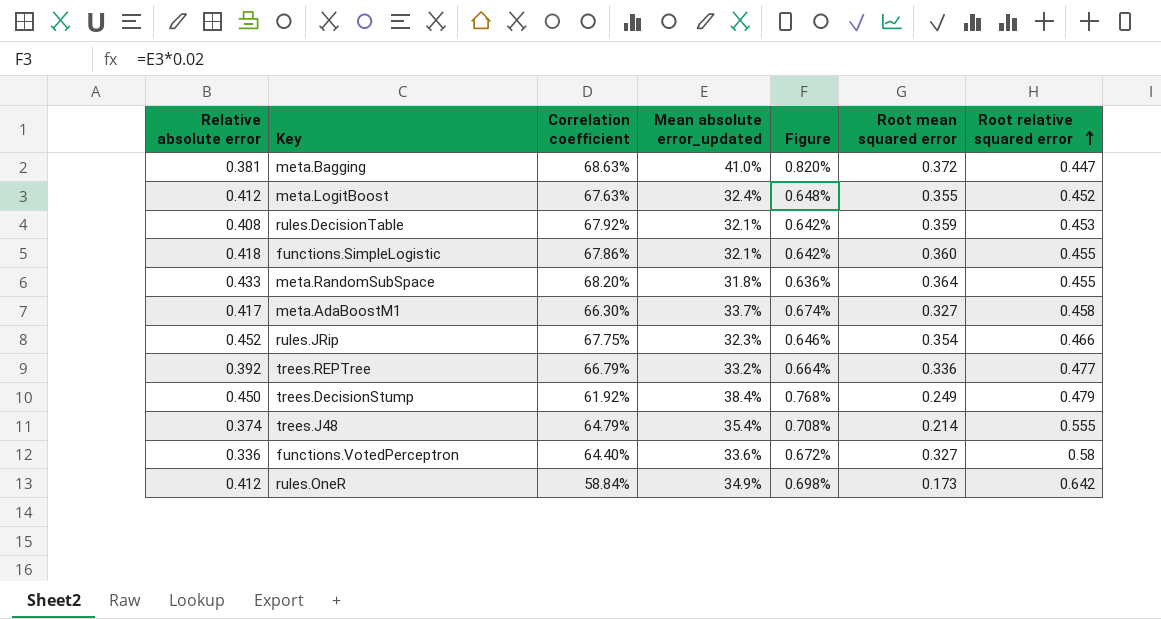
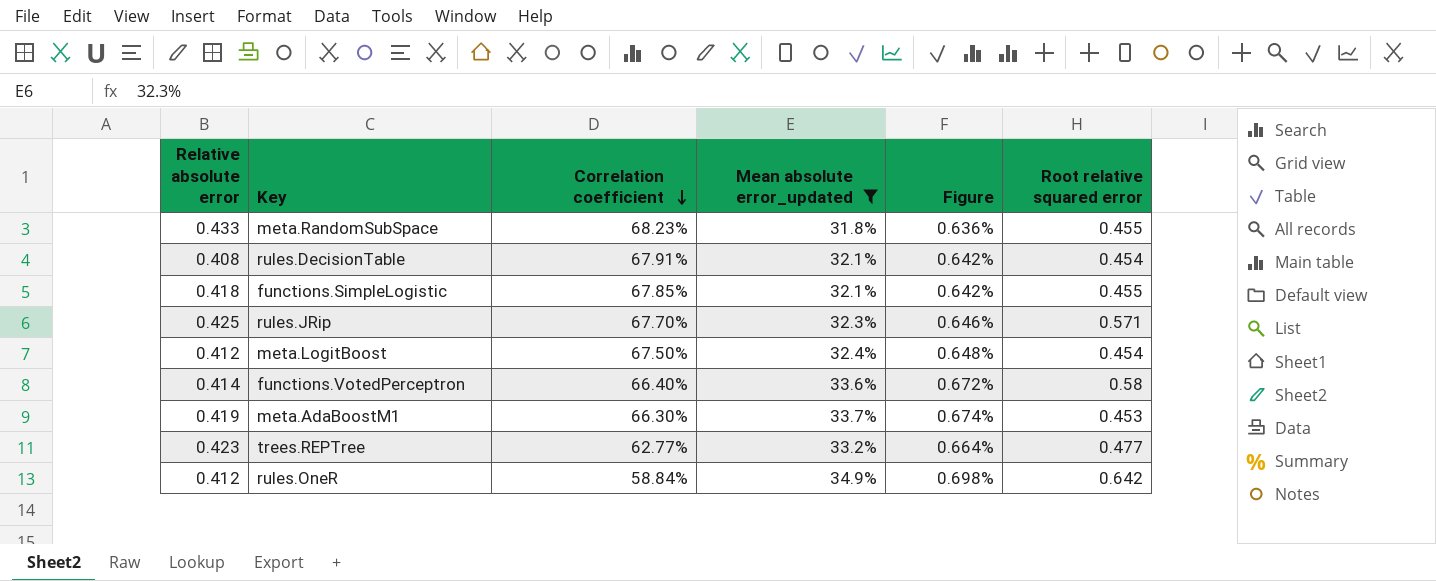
filter: none -> Mean absolute error_updated <= 34.9%
row order: Root relative squared error ascending -> Correlation coefficient descending
column Root mean squared error | position: 6 -> none
meta.RandomSubSpace | Correlation coefficient: 68.20% -> 68.23%
rules.DecisionTable | Correlation coefficient: 67.92% -> 67.91%
rules.DecisionTable | Root relative squared error: 0.453 -> 0.454
functions.SimpleLogistic | Correlation coefficient: 67.86% -> 67.85%
rules.JRip | Relative absolute error: 0.452 -> 0.425
rules.JRip | Correlation coefficient: 67.75% -> 67.70%
rules.JRip | Root relative squared error: 0.466 -> 0.571
meta.LogitBoost | Correlation coefficient: 67.63% -> 67.50%
meta.LogitBoost | Root relative squared error: 0.452 -> 0.454
functions.VotedPerceptron | Relative absolute error: 0.336 -> 0.414
functions.VotedPerceptron | Correlation coefficient: 64.40% -> 66.40%
meta.AdaBoostM1 | Relative absolute error: 0.417 -> 0.419
meta.AdaBoostM1 | Root relative squared error: 0.458 -> 0.453
trees.REPTree | Relative absolute error: 0.392 -> 0.423
trees.REPTree | Correlation coefficient: 66.79% -> 62.77%

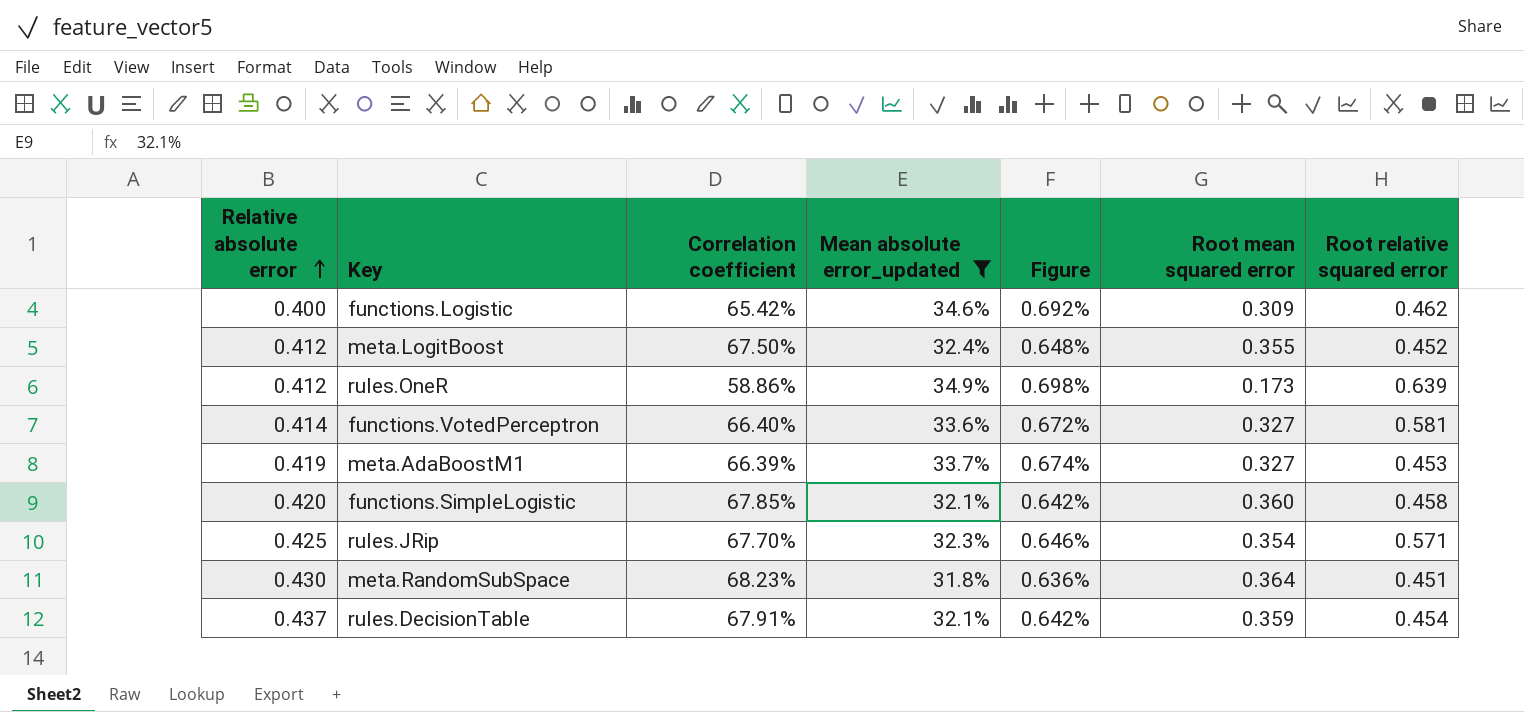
row order: Correlation coefficient descending -> Relative absolute error ascending
column Root mean squared error | position: none -> 6
row trees.REPTree: 0.423 | 62.77% | 33.2% | 0.664% | 0.477 -> none
row functions.Logistic: none -> 0.400 | 65.42% | 34.6% | 0.692% | 0.309 | 0.462
meta.LogitBoost | Root relative squared error: 0.454 -> 0.452
rules.OneR | Correlation coefficient: 58.84% -> 58.86%
rules.OneR | Root relative squared error: 0.642 -> 0.639
functions.VotedPerceptron | Root relative squared error: 0.58 -> 0.581
meta.AdaBoostM1 | Correlation coefficient: 66.30% -> 66.39%
functions.SimpleLogistic | Relative absolute error: 0.418 -> 0.420
functions.SimpleLogistic | Root relative squared error: 0.455 -> 0.458
meta.RandomSubSpace | Relative absolute error: 0.433 -> 0.430
meta.RandomSubSpace | Root relative squared error: 0.455 -> 0.451
rules.DecisionTable | Relative absolute error: 0.408 -> 0.437

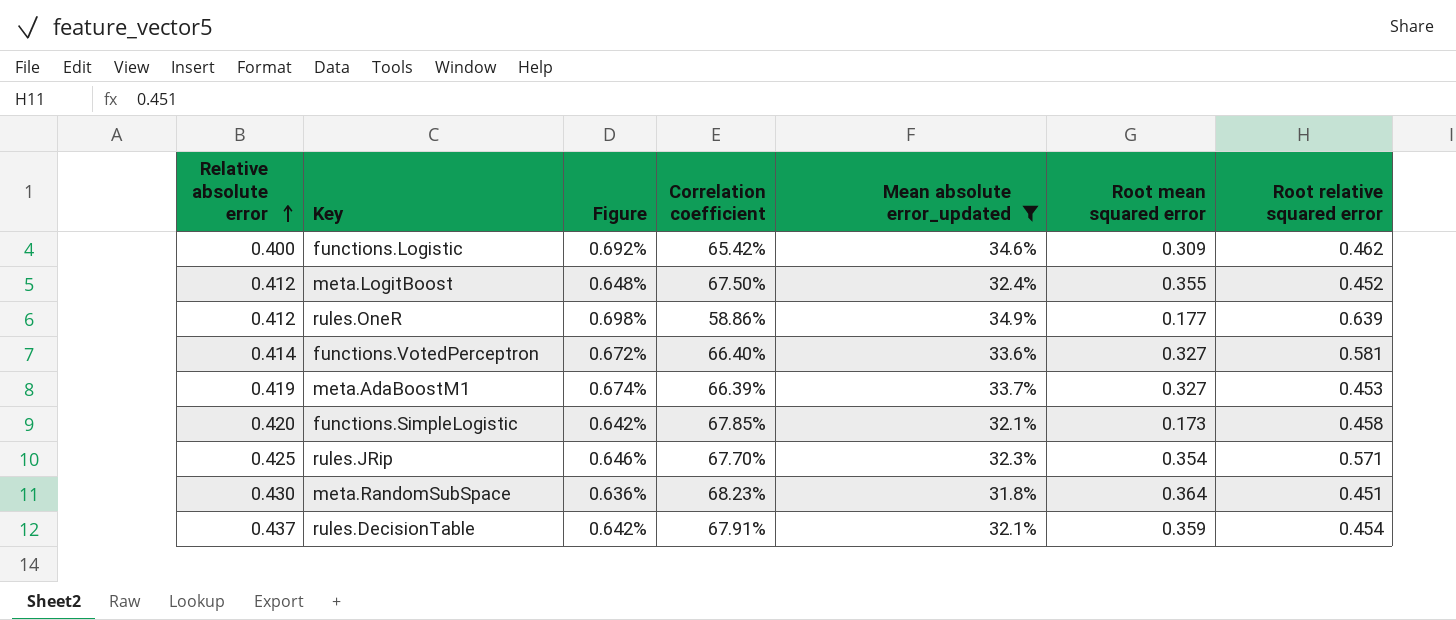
column Figure | position: 5 -> 3
rules.OneR | Root mean squared error: 0.173 -> 0.177
functions.SimpleLogistic | Root mean squared error: 0.360 -> 0.173

